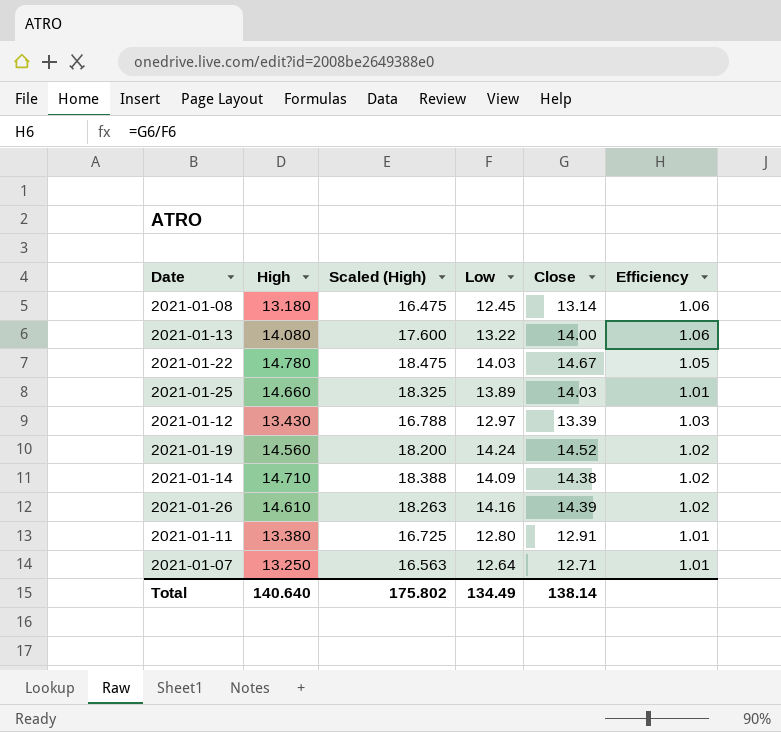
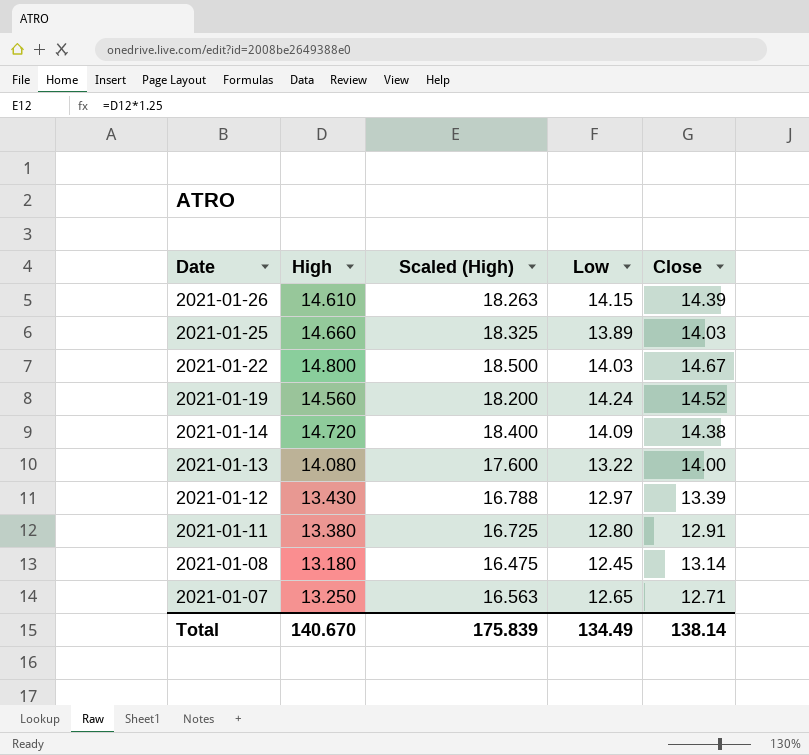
row order: none -> Date descending
column Efficiency | formula: [Close] / [Low] -> none
2021-01-26 | Low: 14.16 -> 14.15
2021-01-22 | High: 14.780 -> 14.800
2021-01-22 | Scaled (High): 18.475 -> 18.500
2021-01-14 | High: 14.710 -> 14.720
2021-01-14 | Scaled (High): 18.388 -> 18.400
2021-01-07 | Low: 12.64 -> 12.65
Total | High: 140.640 -> 140.670
Total | Scaled (High): 175.802 -> 175.839

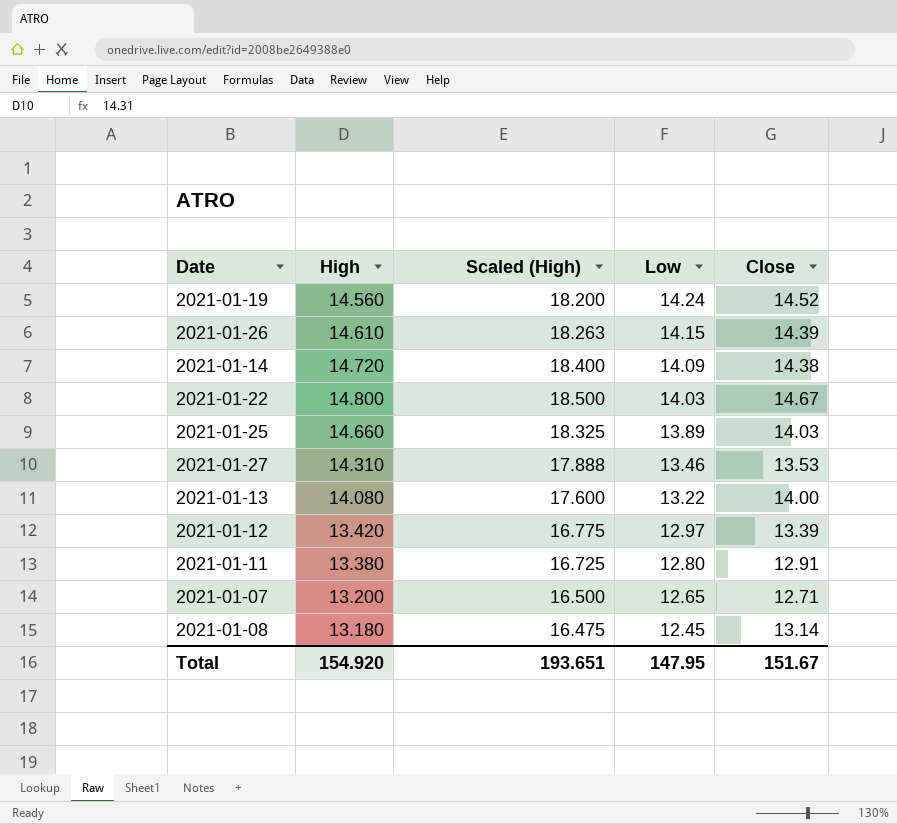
row order: Date descending -> Low descending
row 2021-01-27: none -> 14.310 | 17.888 | 13.46 | 13.53
2021-01-12 | High: 13.430 -> 13.420
2021-01-12 | Scaled (High): 16.788 -> 16.775
2021-01-07 | High: 13.250 -> 13.200
2021-01-07 | Scaled (High): 16.563 -> 16.500
Total | High: 140.670 -> 154.920
Total | Scaled (High): 175.839 -> 193.651
Total | Low: 134.49 -> 147.95
Total | Close: 138.14 -> 151.67

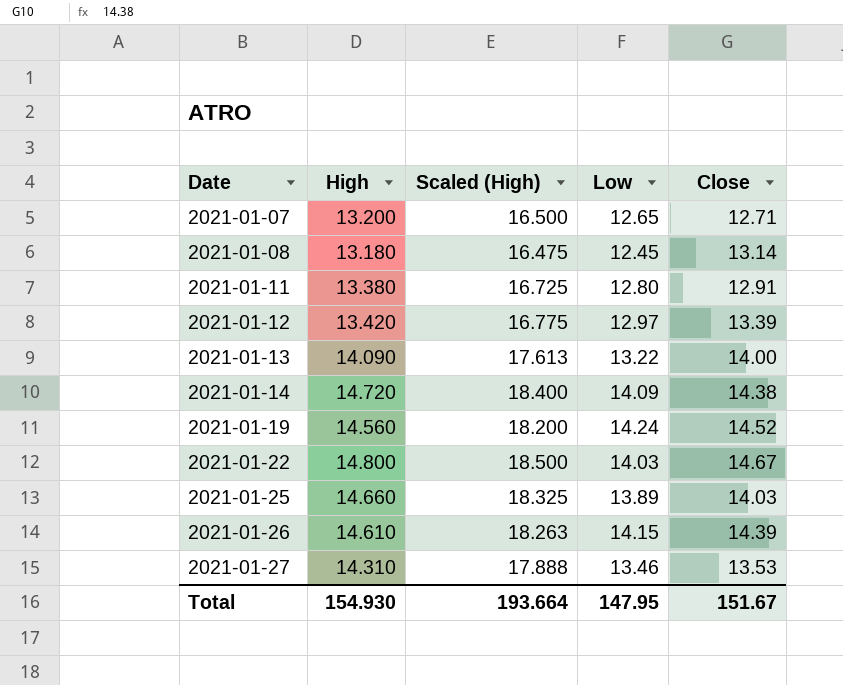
row order: Low descending -> Date ascending
2021-01-13 | High: 14.080 -> 14.090
2021-01-13 | Scaled (High): 17.600 -> 17.613
Total | High: 154.920 -> 154.930
Total | Scaled (High): 193.651 -> 193.664

